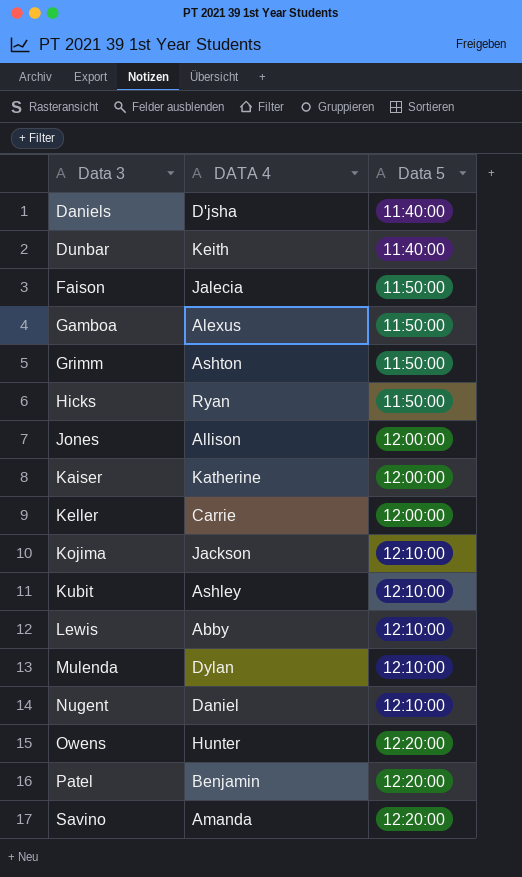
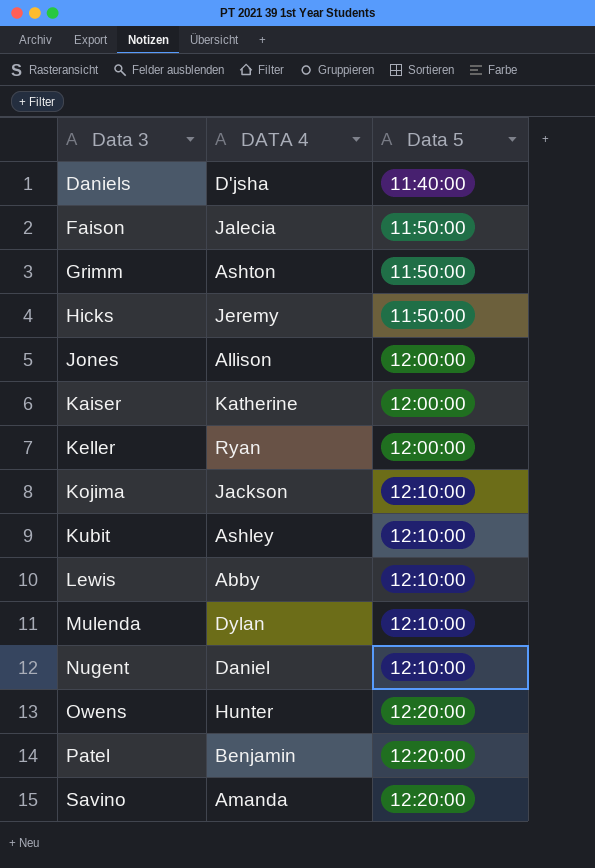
row Dunbar: Keith | 11:40:00 -> none
row Gamboa: Alexus | 11:50:00 -> none
Hicks | DATA 4: Ryan -> Jeremy
Keller | DATA 4: Carrie -> Ryan

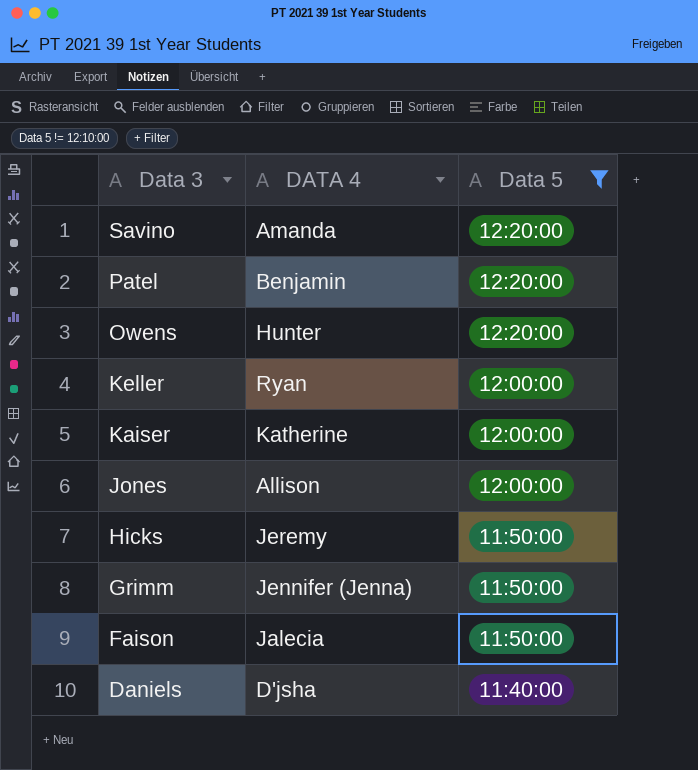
filter: none -> Data 5 != 12:10:00
row order: Data 3 ascending -> Data 3 descending
Grimm | DATA 4: Ashton -> Jennifer (Jenna)

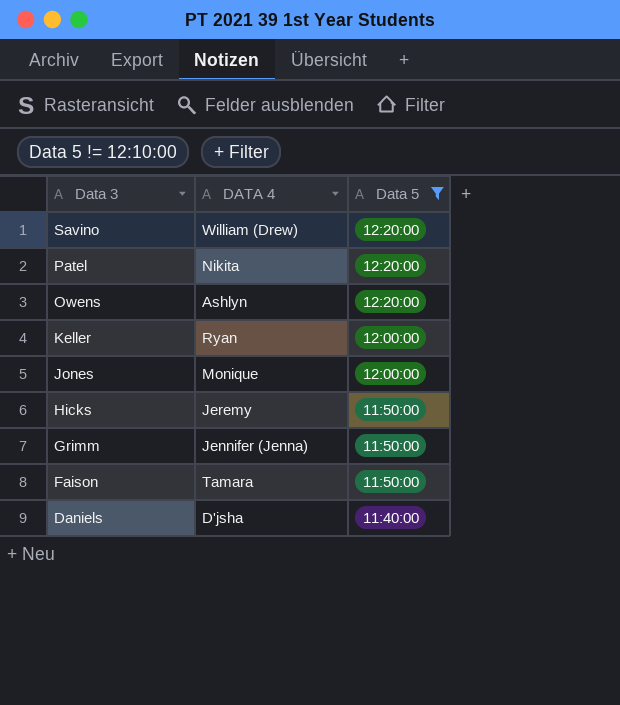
row Kaiser: Katherine | 12:00:00 -> none
Savino | DATA 4: Amanda -> William (Drew)
Patel | DATA 4: Benjamin -> Nikita
Owens | DATA 4: Hunter -> Ashlyn
Jones | DATA 4: Allison -> Monique
Faison | DATA 4: Jalecia -> Tamara

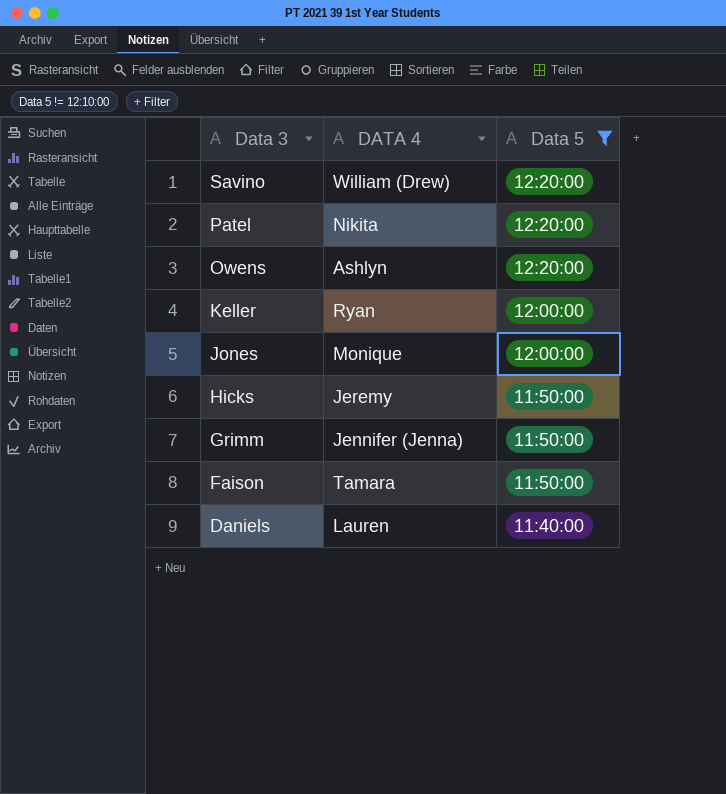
Daniels | DATA 4: D'jsha -> Lauren

